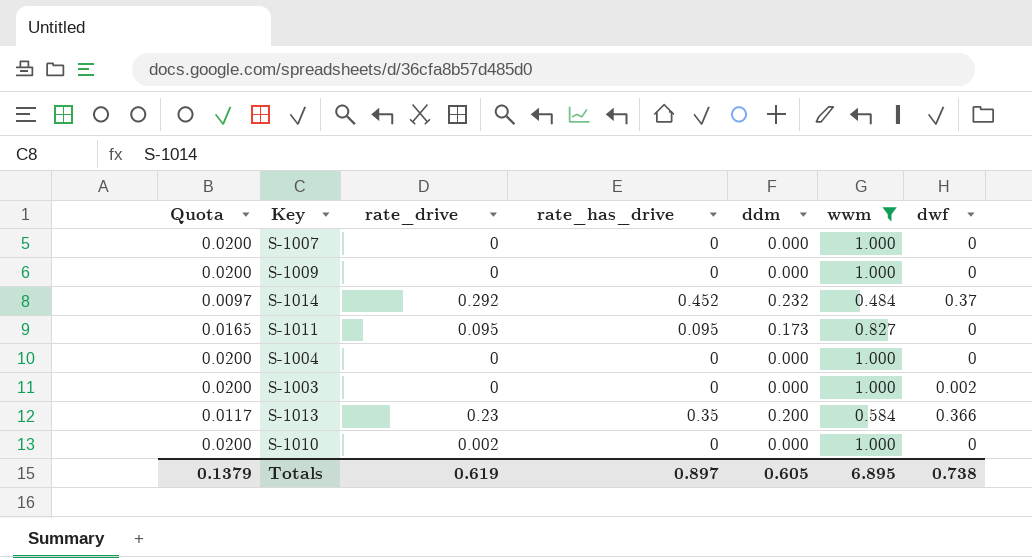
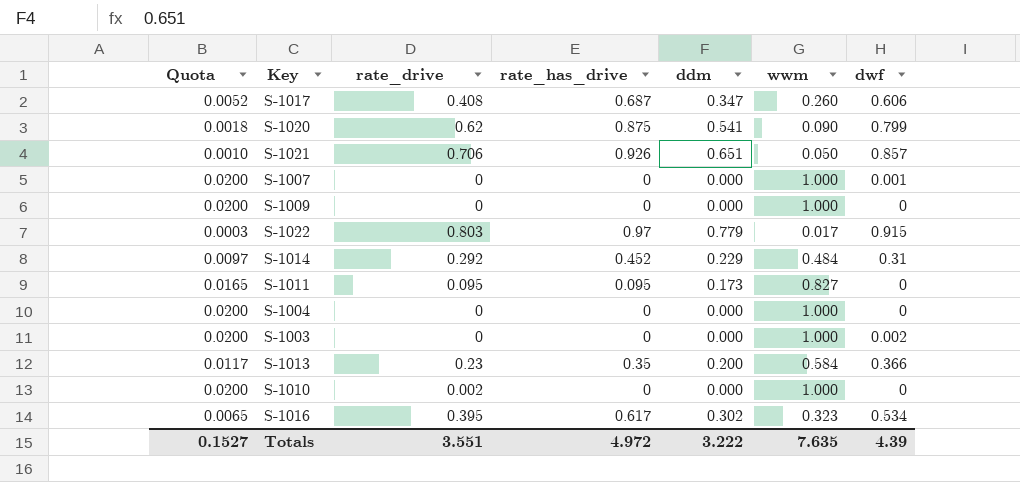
filter: wwm >= 0.484 -> none
S-1007 | dwf: 0 -> 0.001
S-1014 | ddm: 0.232 -> 0.229
S-1014 | dwf: 0.37 -> 0.31
Totals | Quota: 0.1379 -> 0.1527
Totals | rate_drive: 0.619 -> 3.551
Totals | rate_has_drive: 0.897 -> 4.972
Totals | ddm: 0.605 -> 3.222
Totals | wwm: 6.895 -> 7.635
Totals | dwf: 0.738 -> 4.39

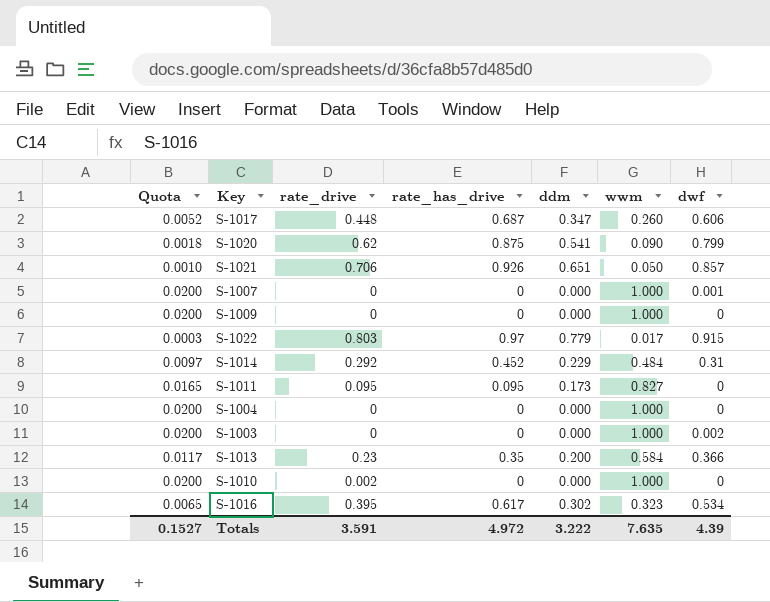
S-1017 | rate_drive: 0.408 -> 0.448
Totals | rate_drive: 3.551 -> 3.591

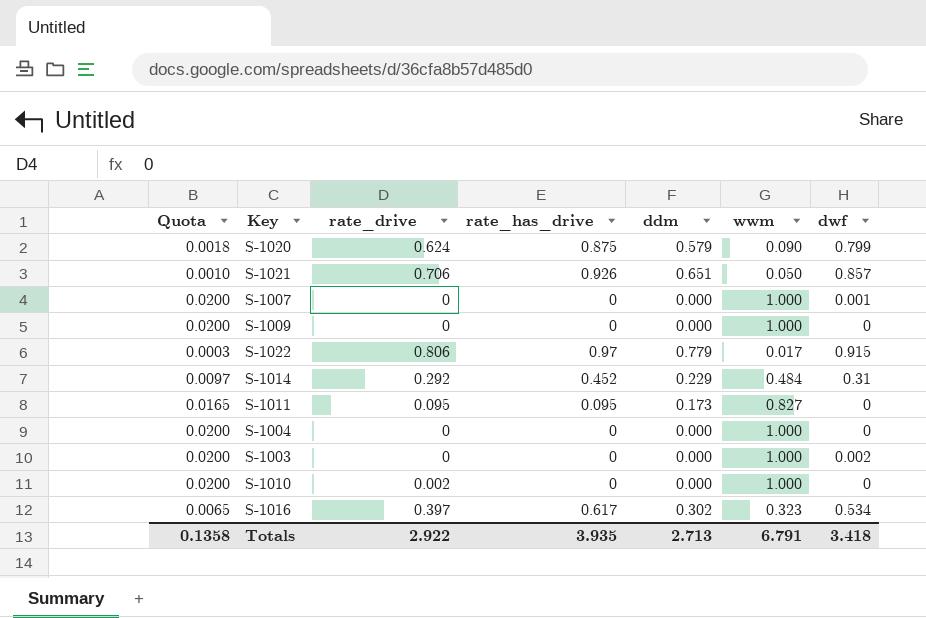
row S-1017: 0.0052 | 0.448 | 0.687 | 0.347 | 0.260 | 0.606 -> none
row S-1013: 0.0117 | 0.23 | 0.35 | 0.200 | 0.584 | 0.366 -> none
S-1020 | rate_drive: 0.62 -> 0.624
S-1020 | ddm: 0.541 -> 0.579
S-1022 | rate_drive: 0.803 -> 0.806
S-1016 | rate_drive: 0.395 -> 0.397
Totals | Quota: 0.1527 -> 0.1358
Totals | rate_drive: 3.591 -> 2.922
Totals | rate_has_drive: 4.972 -> 3.935
Totals | ddm: 3.222 -> 2.713
Totals | wwm: 7.635 -> 6.791
Totals | dwf: 4.39 -> 3.418

